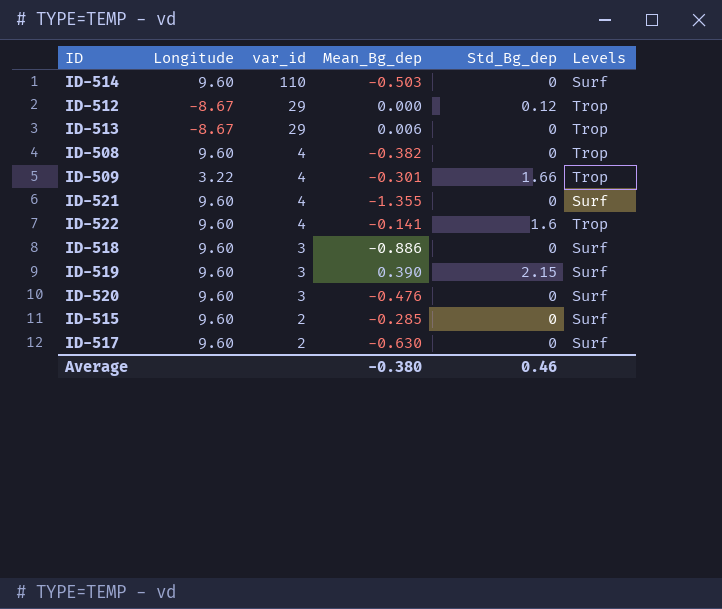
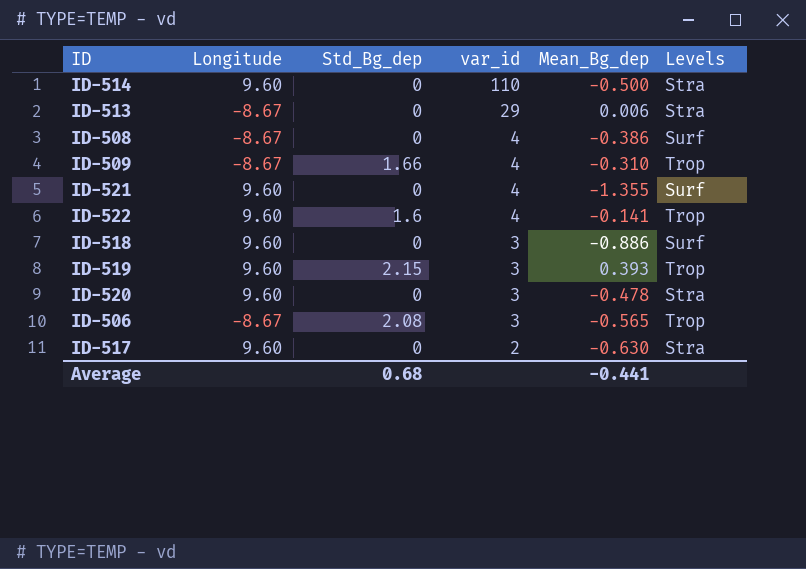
column Std_Bg_dep | position: 5 -> 3
row ID-512: -8.67 | 29 | 0.000 | 0.12 | Trop -> none
row ID-515: 9.60 | 2 | -0.285 | 0 | Surf -> none
ID-514 | Mean_Bg_dep: -0.503 -> -0.500
ID-514 | Levels: Surf -> Stra
ID-513 | Levels: Trop -> Stra
ID-508 | Longitude: 9.60 -> -8.67
ID-508 | Mean_Bg_dep: -0.382 -> -0.386
ID-508 | Levels: Trop -> Surf
ID-509 | Longitude: 3.22 -> -8.67
ID-509 | Mean_Bg_dep: -0.301 -> -0.310
ID-519 | Mean_Bg_dep: 0.390 -> 0.393
ID-519 | Levels: Surf -> Trop
ID-520 | Mean_Bg_dep: -0.476 -> -0.478
ID-520 | Levels: Surf -> Stra
row ID-506: none -> -8.67 | 2.08 | 3 | -0.565 | Trop
ID-517 | Levels: Surf -> Stra
Average | Std_Bg_dep: 0.46 -> 0.68
Average | Mean_Bg_dep: -0.380 -> -0.441

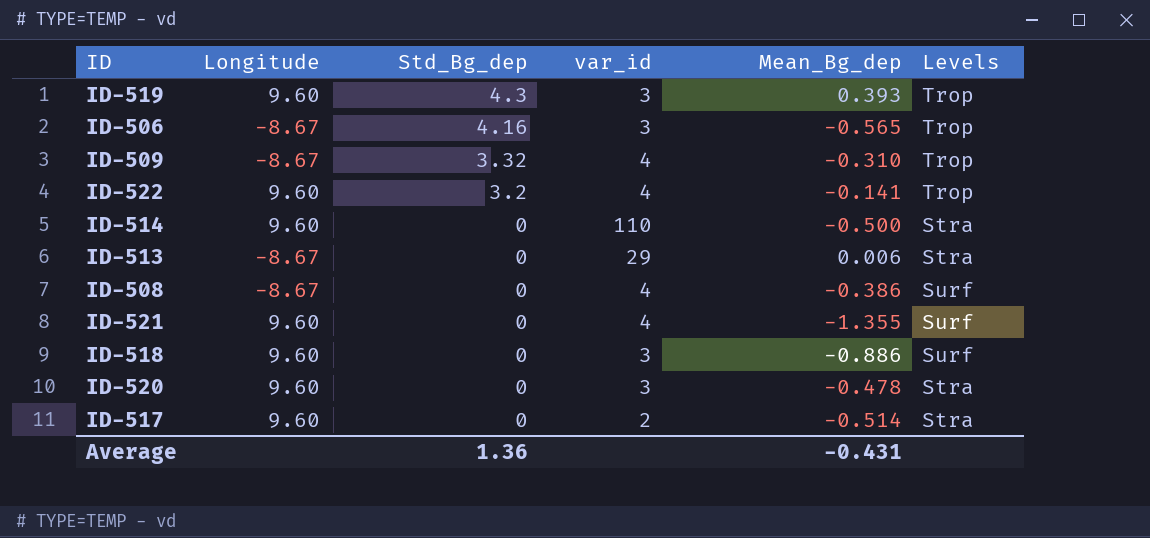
row order: var_id descending -> Std_Bg_dep descending
ID-519 | Std_Bg_dep: 2.15 -> 4.3
ID-506 | Std_Bg_dep: 2.08 -> 4.16
ID-509 | Std_Bg_dep: 1.66 -> 3.32
ID-522 | Std_Bg_dep: 1.6 -> 3.2
ID-517 | Mean_Bg_dep: -0.630 -> -0.514
Average | Std_Bg_dep: 0.68 -> 1.36
Average | Mean_Bg_dep: -0.441 -> -0.431

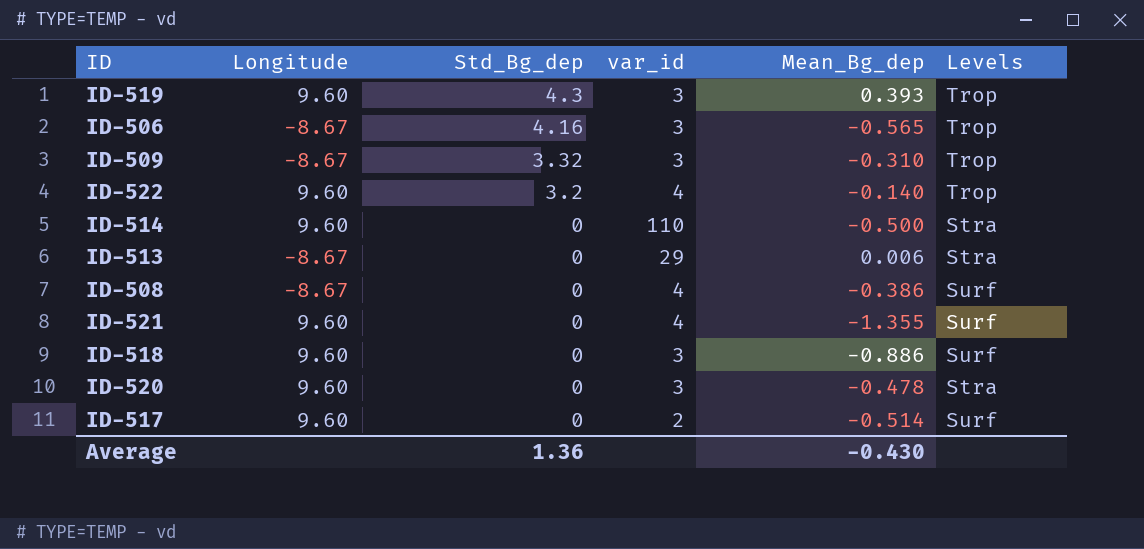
ID-509 | var_id: 4 -> 3
ID-522 | Mean_Bg_dep: -0.141 -> -0.140
ID-517 | Levels: Stra -> Surf
Average | Mean_Bg_dep: -0.431 -> -0.430

